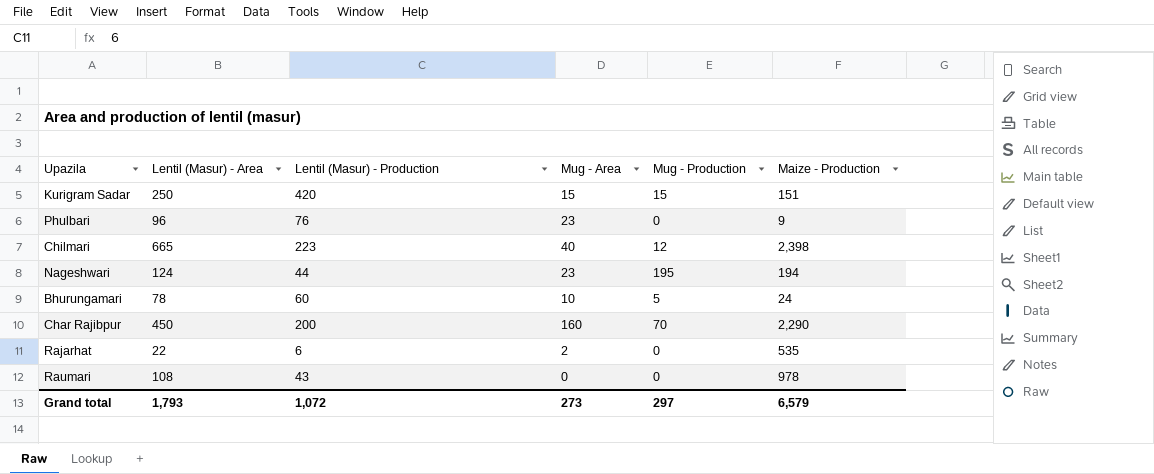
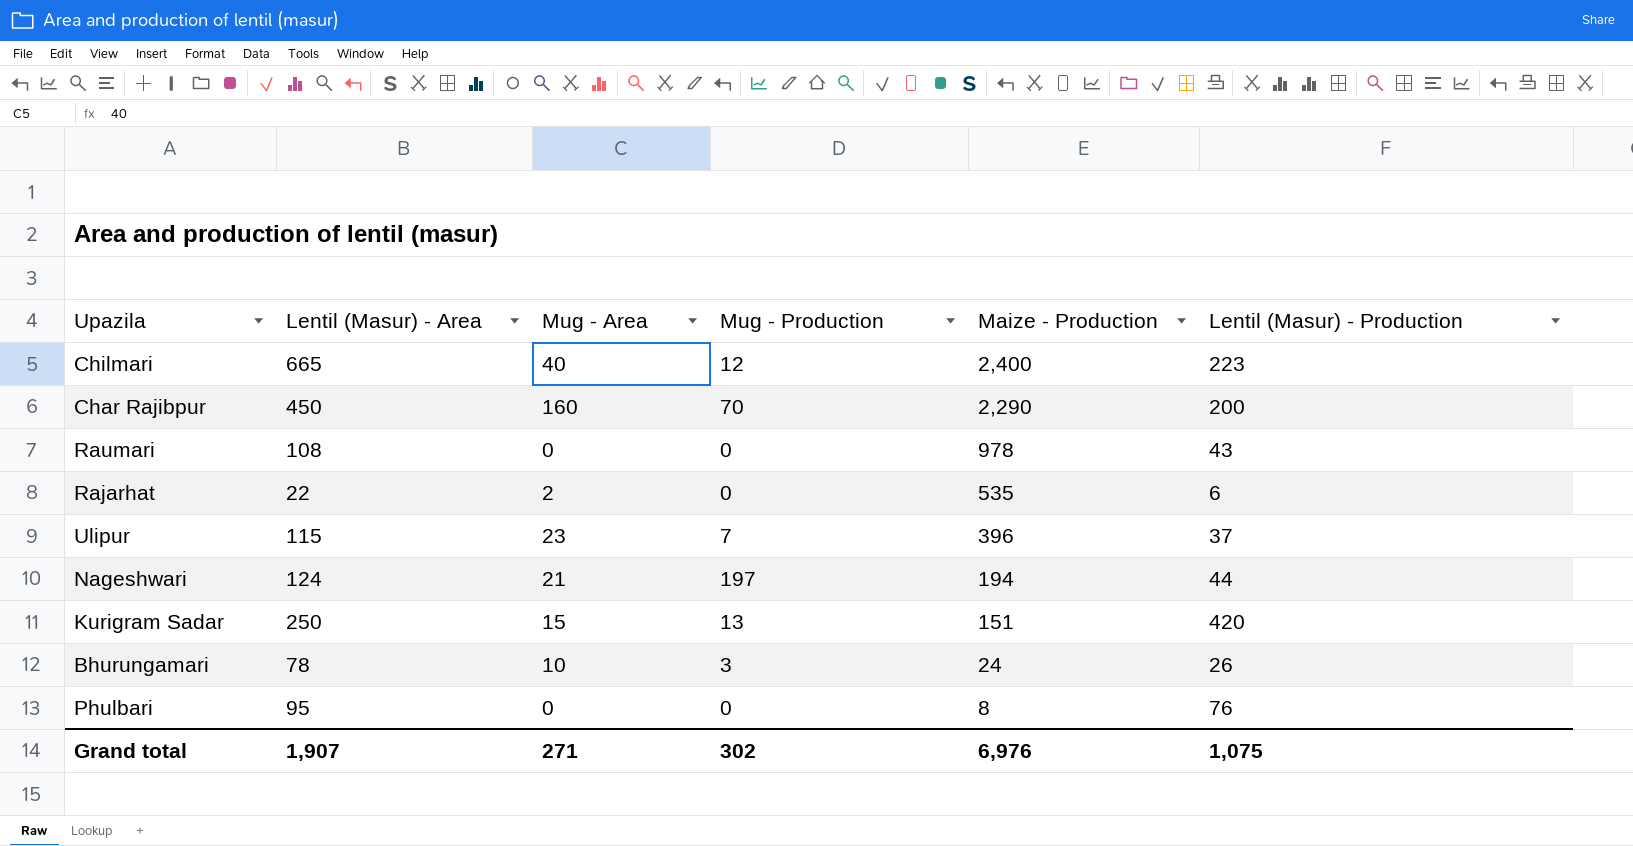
row order: none -> Maize - Production descending
column Lentil (Masur) - Production | position: 3 -> 6
Chilmari | Maize - Production: 2,398 -> 2,400
row Ulipur: none -> 115 | 23 | 7 | 396 | 37
Nageshwari | Mug - Area: 23 -> 21
Nageshwari | Mug - Production: 195 -> 197
Kurigram Sadar | Mug - Production: 15 -> 13
Bhurungamari | Mug - Production: 5 -> 3
Bhurungamari | Lentil (Masur) - Production: 60 -> 26
Phulbari | Lentil (Masur) - Area: 96 -> 95
Phulbari | Mug - Area: 23 -> 0
Phulbari | Maize - Production: 9 -> 8
Grand total | Lentil (Masur) - Area: 1,793 -> 1,907
Grand total | Mug - Area: 273 -> 271
Grand total | Mug - Production: 297 -> 302
Grand total | Maize - Production: 6,579 -> 6,976
Grand total | Lentil (Masur) - Production: 1,072 -> 1,075

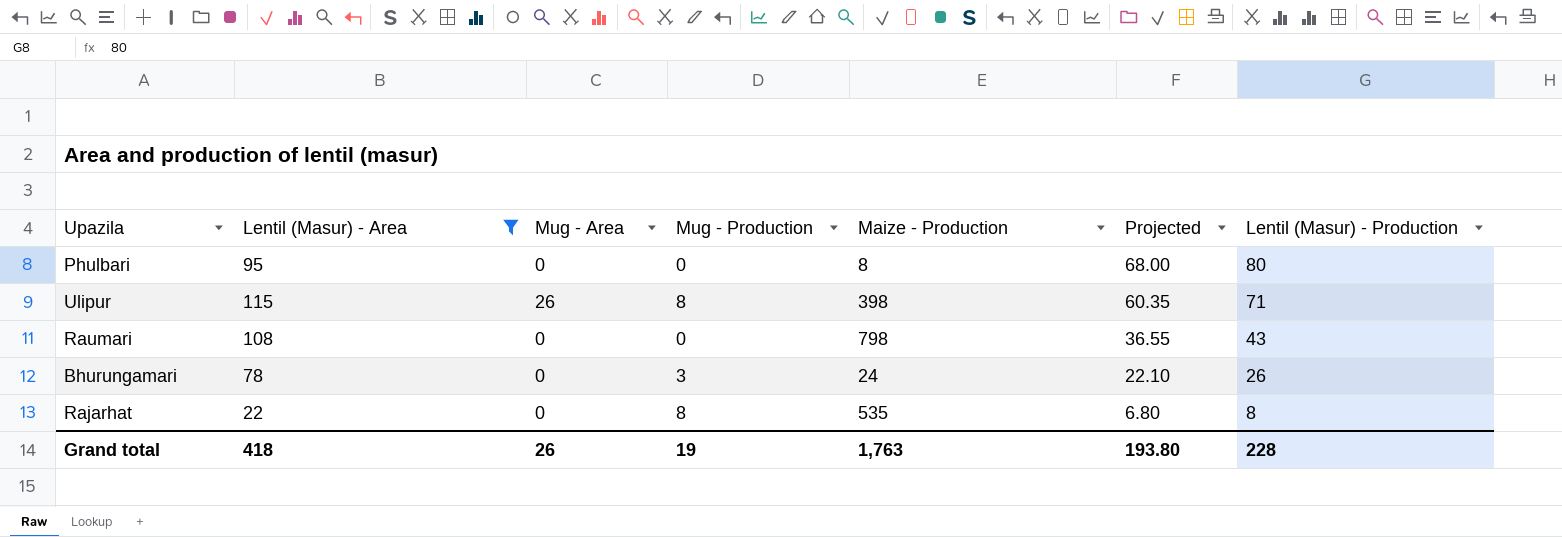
filter: none -> Lentil (Masur) - Area <= 115
row order: Maize - Production descending -> Projected descending
column Projected | formula: none -> [Lentil (Masur) - Production] * 0.85
Phulbari | Lentil (Masur) - Production: 76 -> 80
Ulipur | Mug - Area: 23 -> 26
Ulipur | Mug - Production: 7 -> 8
Ulipur | Maize - Production: 396 -> 398
Ulipur | Lentil (Masur) - Production: 37 -> 71
Raumari | Maize - Production: 978 -> 798
Bhurungamari | Mug - Area: 10 -> 0
Rajarhat | Mug - Area: 2 -> 0
Rajarhat | Mug - Production: 0 -> 8
Rajarhat | Lentil (Masur) - Production: 6 -> 8
Grand total | Lentil (Masur) - Area: 1,907 -> 418
Grand total | Mug - Area: 271 -> 26
Grand total | Mug - Production: 302 -> 19
Grand total | Maize - Production: 6,976 -> 1,763
Grand total | Lentil (Masur) - Production: 1,075 -> 228

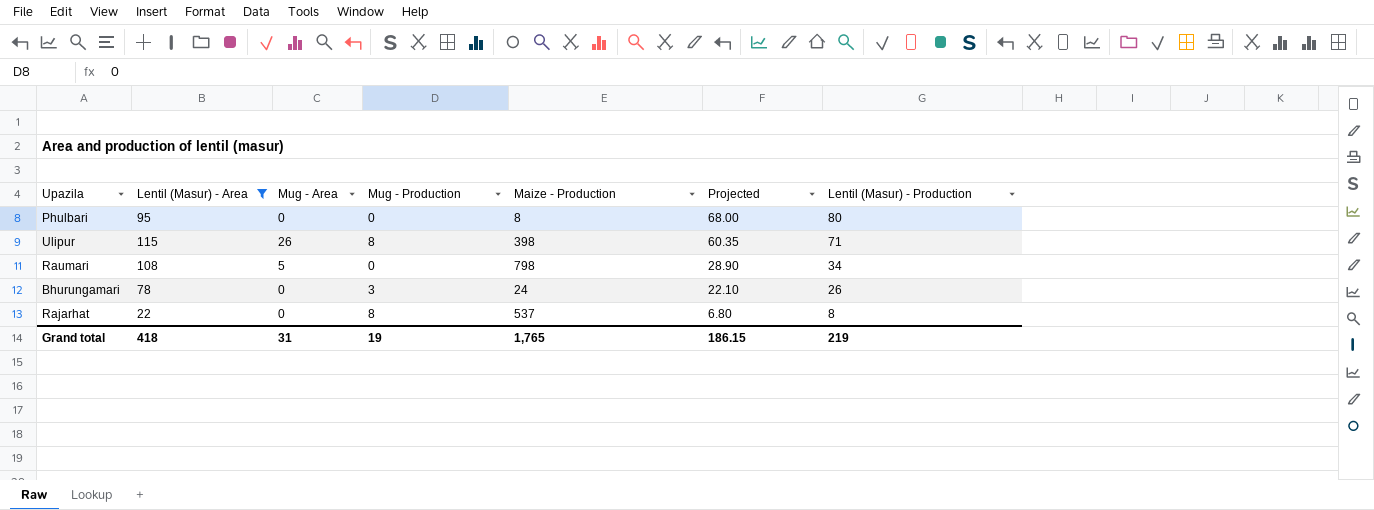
Raumari | Mug - Area: 0 -> 5
Raumari | Projected: 36.55 -> 28.90
Raumari | Lentil (Masur) - Production: 43 -> 34
Rajarhat | Maize - Production: 535 -> 537
Grand total | Mug - Area: 26 -> 31
Grand total | Maize - Production: 1,763 -> 1,765
Grand total | Projected: 193.80 -> 186.15
Grand total | Lentil (Masur) - Production: 228 -> 219

